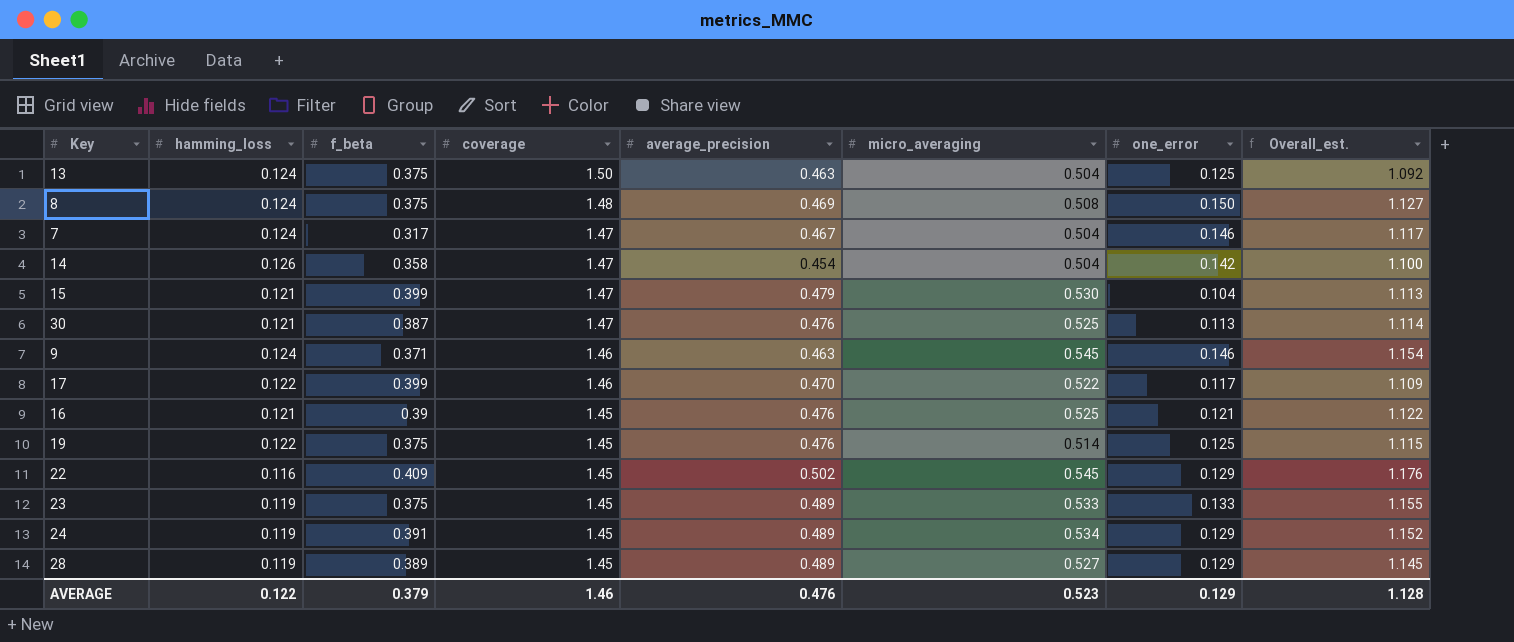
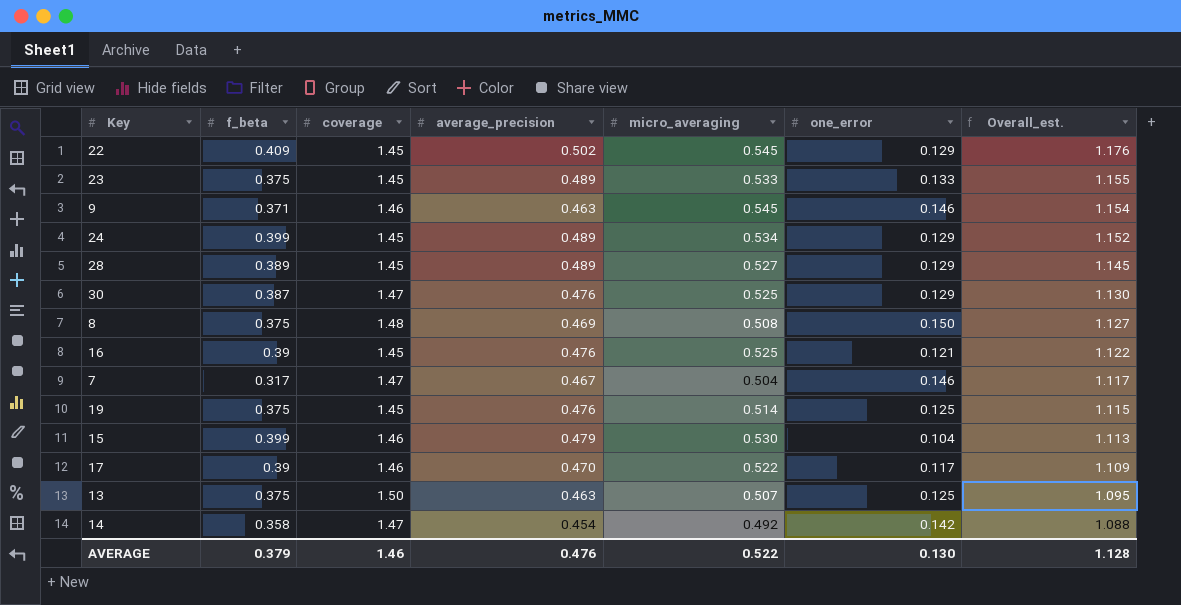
row order: coverage descending -> Overall_est. descending
column hamming_loss | position: 2 -> none
24 | f_beta: 0.391 -> 0.399
30 | one_error: 0.113 -> 0.129
30 | Overall_est.: 1.114 -> 1.130
15 | coverage: 1.47 -> 1.46
17 | f_beta: 0.399 -> 0.39
13 | micro_averaging: 0.504 -> 0.507
13 | Overall_est.: 1.092 -> 1.095
14 | micro_averaging: 0.504 -> 0.492
14 | Overall_est.: 1.100 -> 1.088
AVERAGE | micro_averaging: 0.523 -> 0.522
AVERAGE | one_error: 0.129 -> 0.130

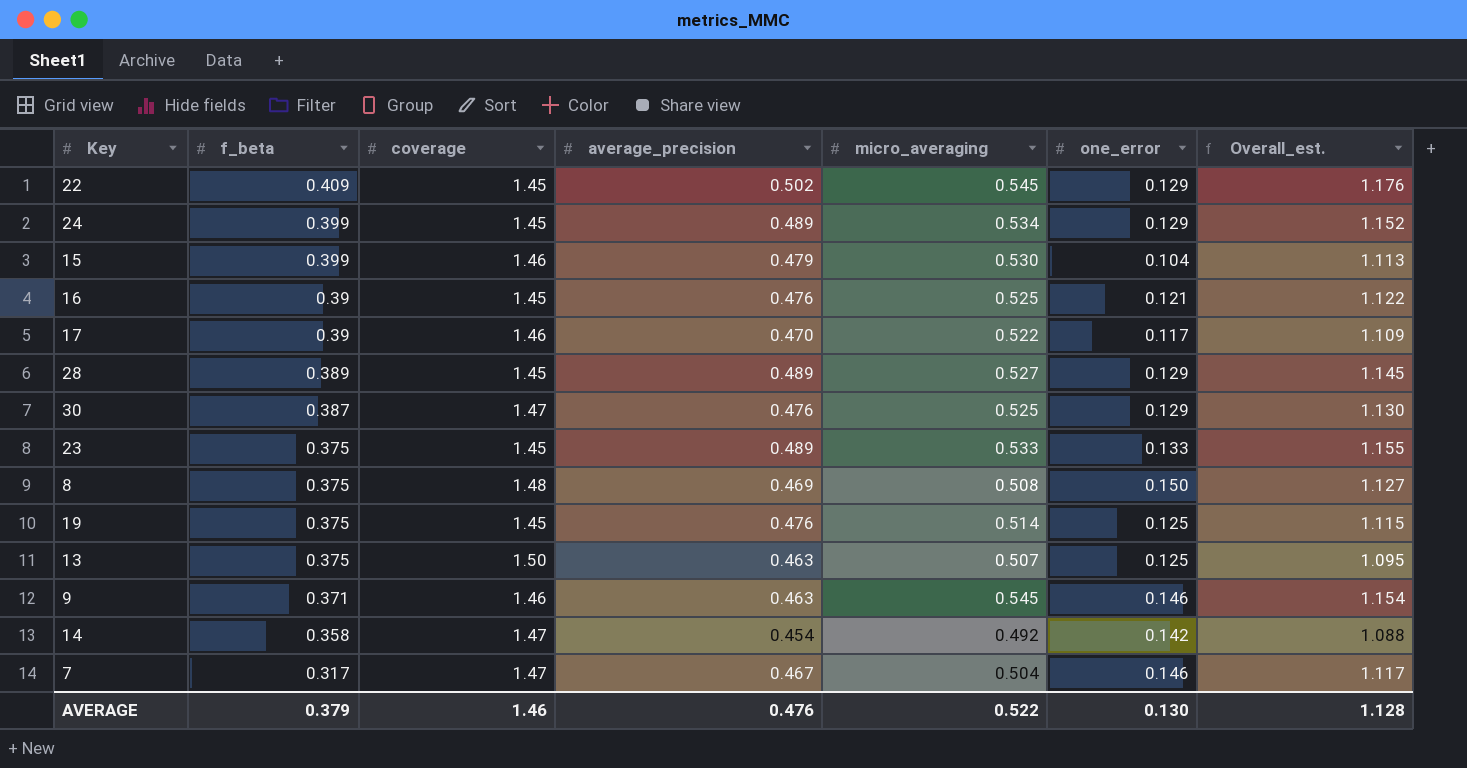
row order: Overall_est. descending -> f_beta descending

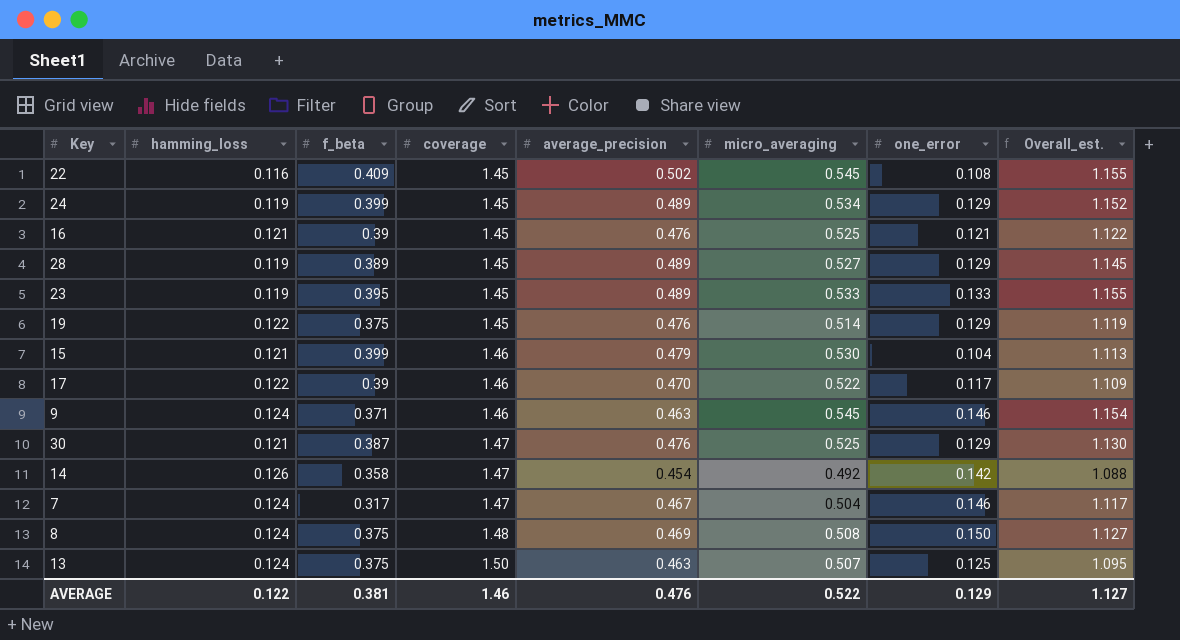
row order: f_beta descending -> coverage ascending
column hamming_loss | position: none -> 2
22 | one_error: 0.129 -> 0.108
22 | Overall_est.: 1.176 -> 1.155
23 | f_beta: 0.375 -> 0.395
19 | one_error: 0.125 -> 0.129
19 | Overall_est.: 1.115 -> 1.119
AVERAGE | f_beta: 0.379 -> 0.381
AVERAGE | one_error: 0.130 -> 0.129
AVERAGE | Overall_est.: 1.128 -> 1.127

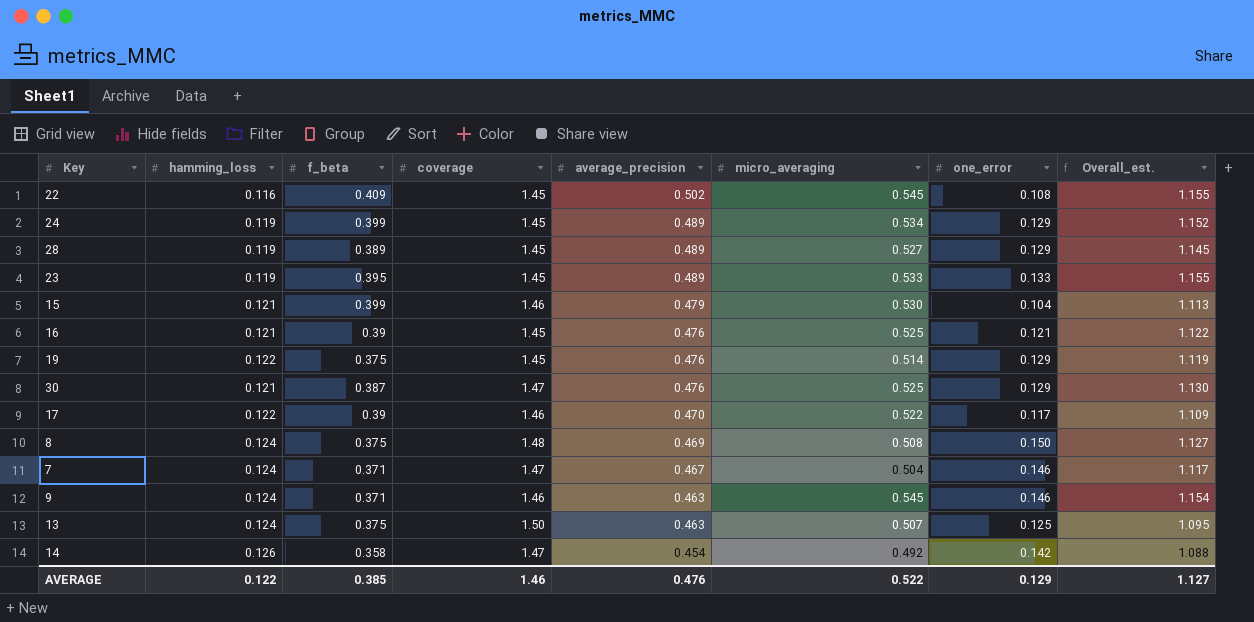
row order: coverage ascending -> average_precision descending
7 | f_beta: 0.317 -> 0.371
AVERAGE | f_beta: 0.381 -> 0.385

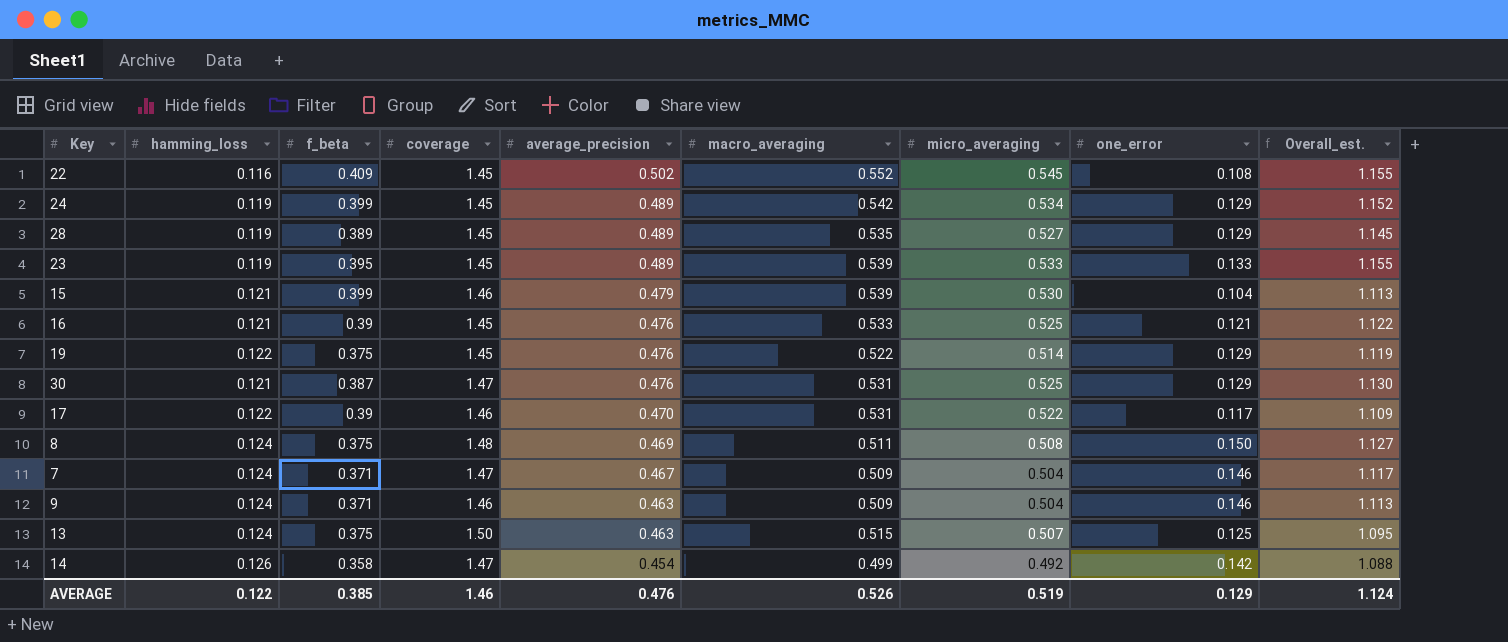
column macro_averaging | position: none -> 6
9 | micro_averaging: 0.545 -> 0.504
9 | Overall_est.: 1.154 -> 1.113
AVERAGE | micro_averaging: 0.522 -> 0.519
AVERAGE | Overall_est.: 1.127 -> 1.124

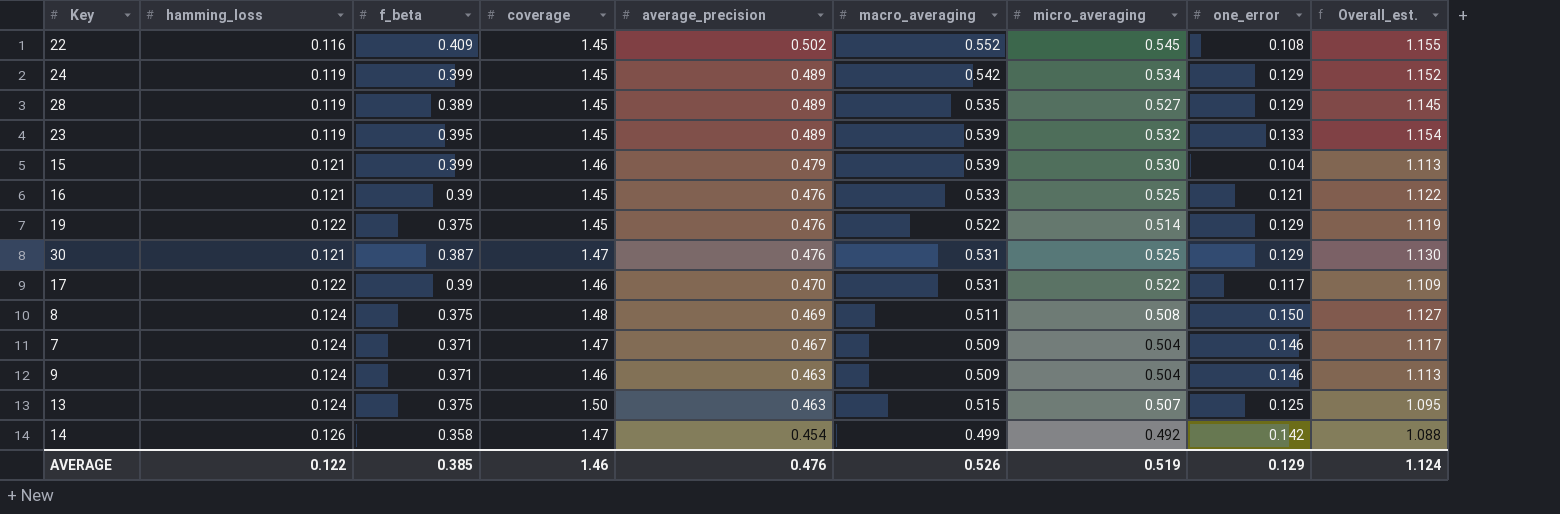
23 | micro_averaging: 0.533 -> 0.532
23 | Overall_est.: 1.155 -> 1.154

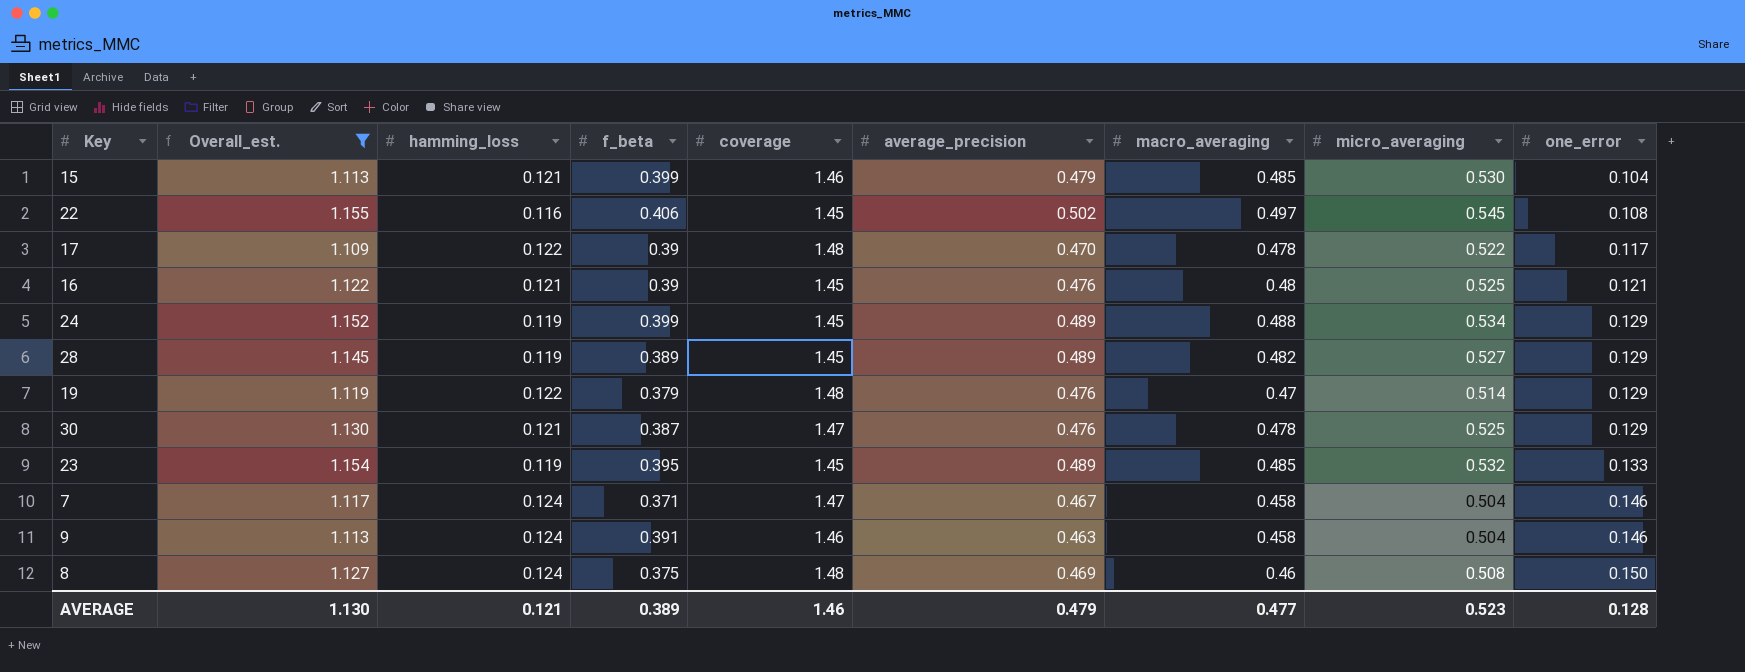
filter: none -> Overall_est. >= 1.109
row order: average_precision descending -> one_error ascending
column Overall_est. | position: 9 -> 2
15 | macro_averaging: 0.539 -> 0.485
22 | f_beta: 0.409 -> 0.406
22 | macro_averaging: 0.552 -> 0.497
17 | coverage: 1.46 -> 1.48
17 | macro_averaging: 0.531 -> 0.478
16 | macro_averaging: 0.533 -> 0.48
24 | macro_averaging: 0.542 -> 0.488
28 | macro_averaging: 0.535 -> 0.482
19 | f_beta: 0.375 -> 0.379
19 | coverage: 1.45 -> 1.48
19 | macro_averaging: 0.522 -> 0.47
30 | macro_averaging: 0.531 -> 0.478
23 | macro_averaging: 0.539 -> 0.485
7 | macro_averaging: 0.509 -> 0.458
9 | f_beta: 0.371 -> 0.391
9 | macro_averaging: 0.509 -> 0.458
8 | macro_averaging: 0.511 -> 0.46
AVERAGE | Overall_est.: 1.124 -> 1.130
AVERAGE | hamming_loss: 0.122 -> 0.121
AVERAGE | f_beta: 0.385 -> 0.389
AVERAGE | average_precision: 0.476 -> 0.479
AVERAGE | macro_averaging: 0.526 -> 0.477
AVERAGE | micro_averaging: 0.519 -> 0.523
AVERAGE | one_error: 0.129 -> 0.128

